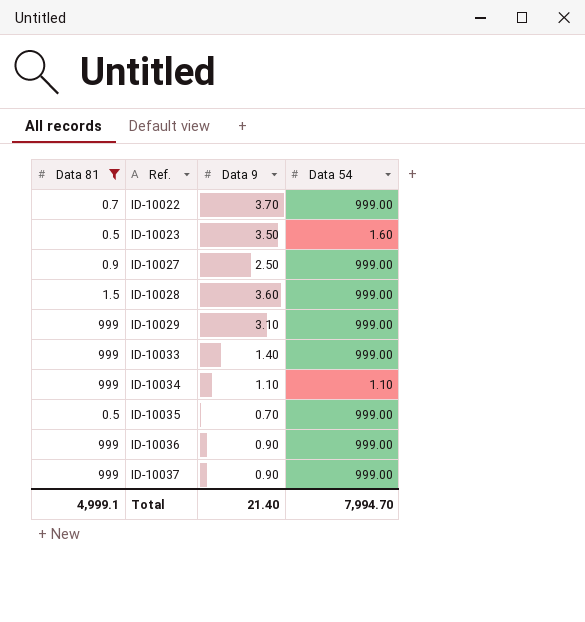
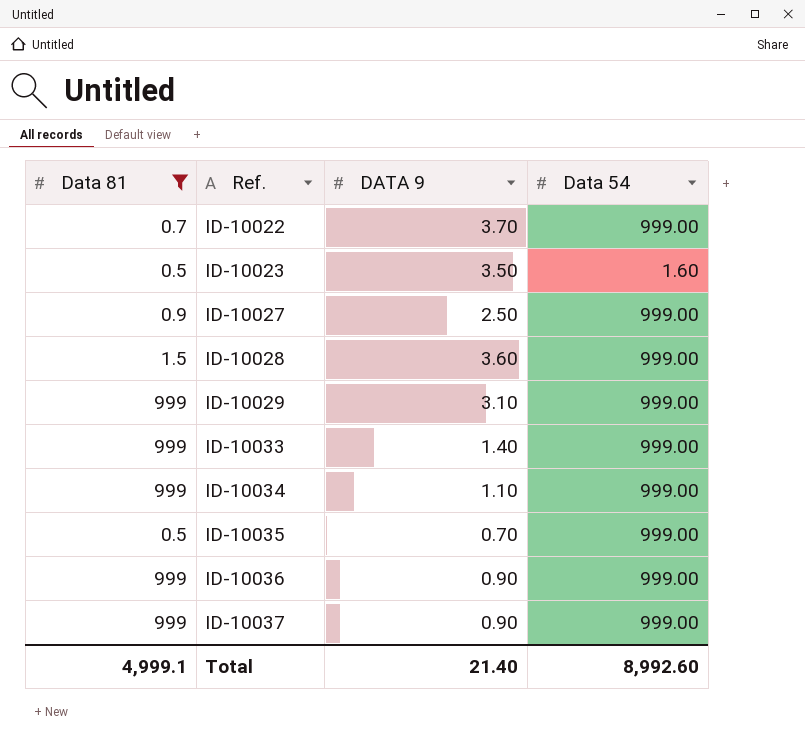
column name: Data 9 -> DATA 9
ID-10034 | Data 54: 1.10 -> 999.00
Total | Data 54: 7,994.70 -> 8,992.60

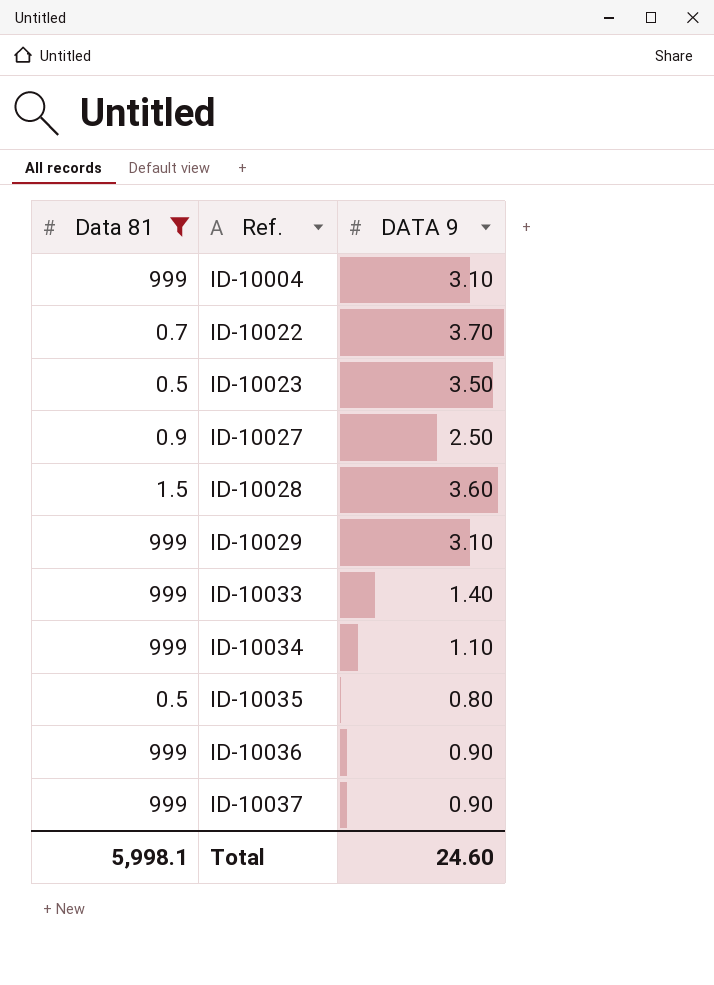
column Data 54 | position: 4 -> none
row ID-10004: none -> 999 | 3.10
ID-10035 | DATA 9: 0.70 -> 0.80
Total | Data 81: 4,999.1 -> 5,998.1
Total | DATA 9: 21.40 -> 24.60

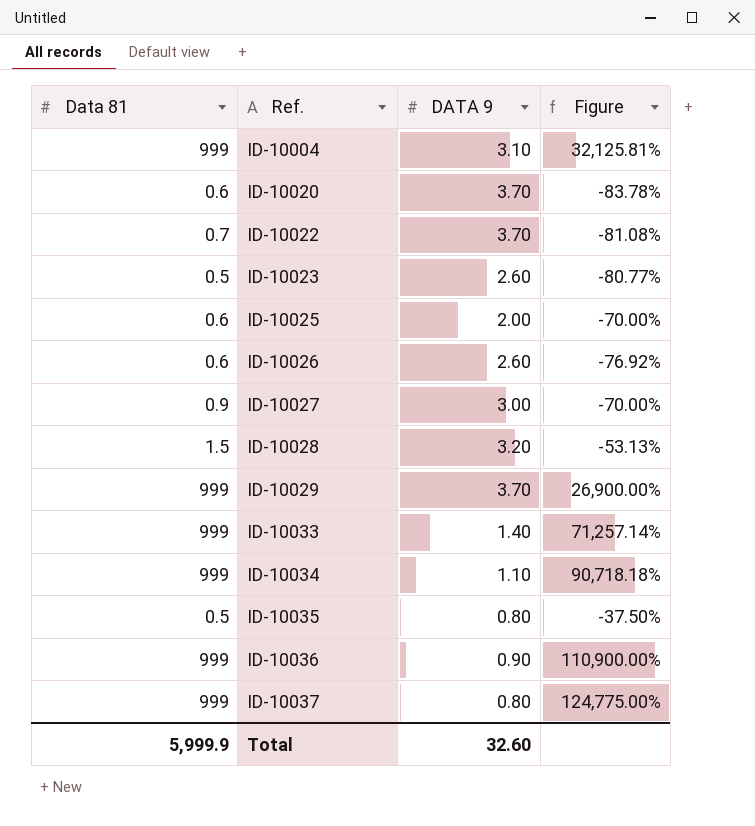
filter: Data 81 != 0.6 -> none
column Figure | formula: none -> ([Data 81] - [DATA 9]) / [DATA 9]
ID-10023 | DATA 9: 3.50 -> 2.60
ID-10027 | DATA 9: 2.50 -> 3.00
ID-10028 | DATA 9: 3.60 -> 3.20
ID-10029 | DATA 9: 3.10 -> 3.70
ID-10037 | DATA 9: 0.90 -> 0.80
Total | Data 81: 5,998.1 -> 5,999.9
Total | DATA 9: 24.60 -> 32.60

